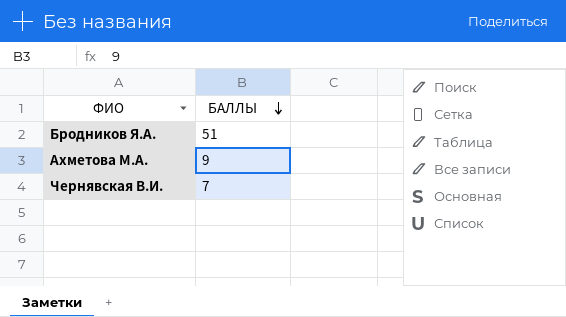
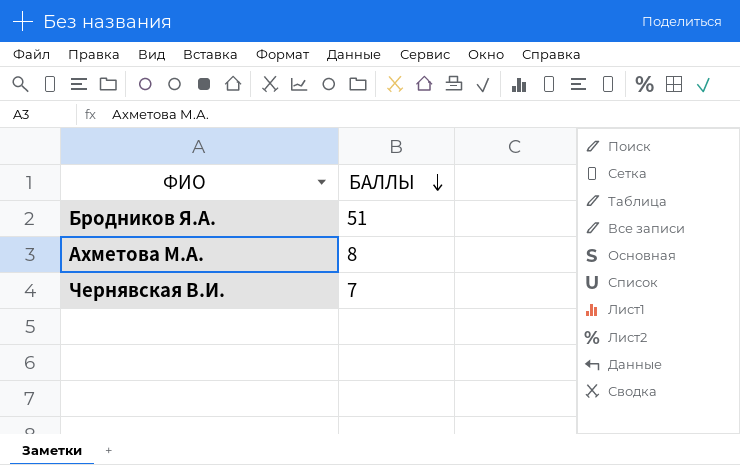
Ахметова М.А. | БАЛЛЫ: 9 -> 8

